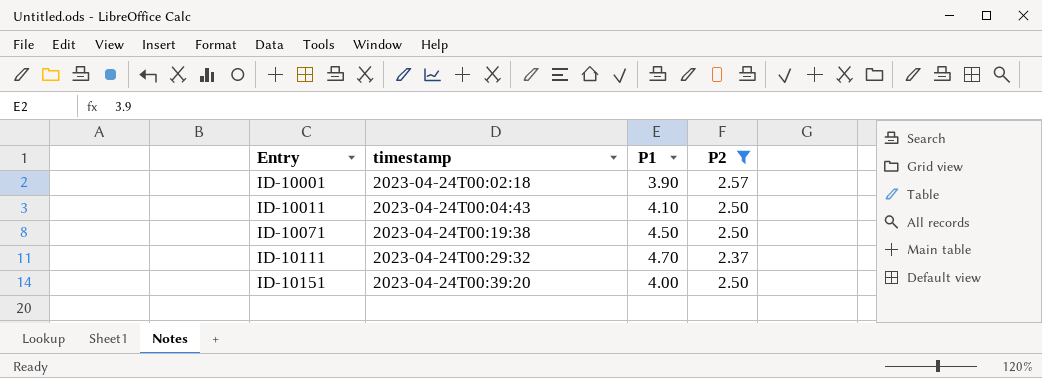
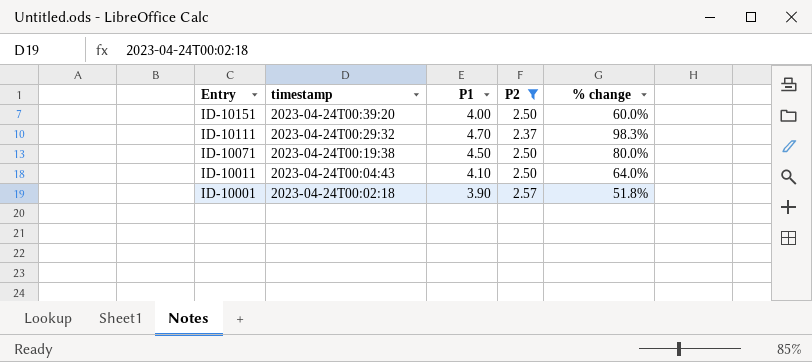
row order: Entry ascending -> Entry descending
column % change | formula: none -> ([P1] - [P2]) / [P2]

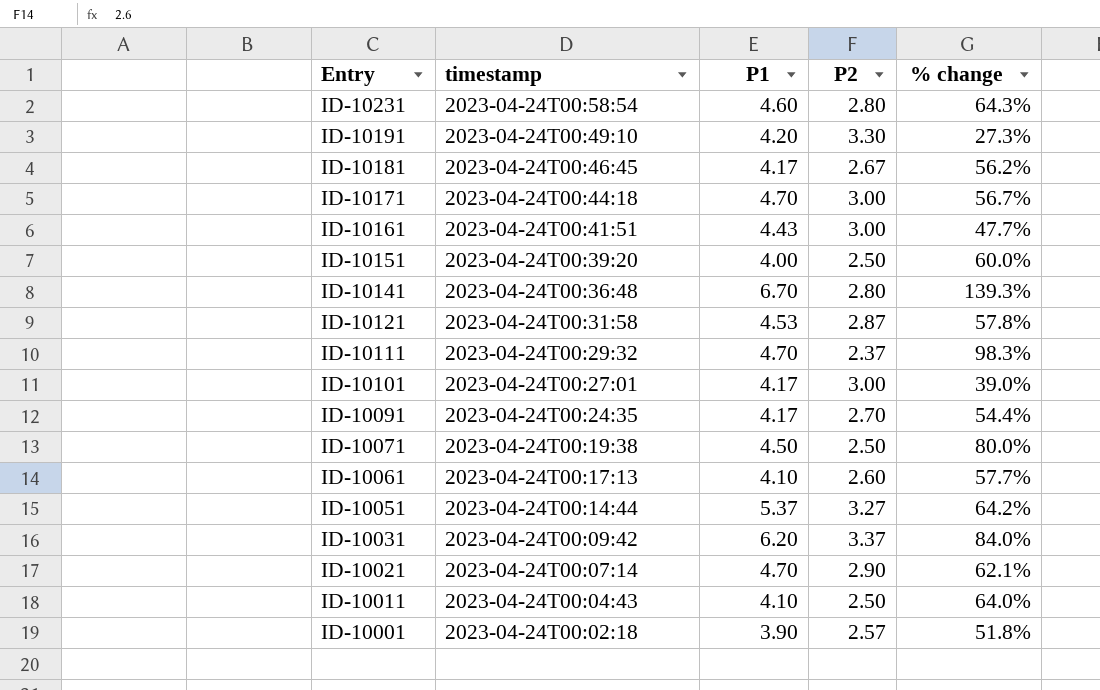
filter: P2 <= 2.57 -> none

